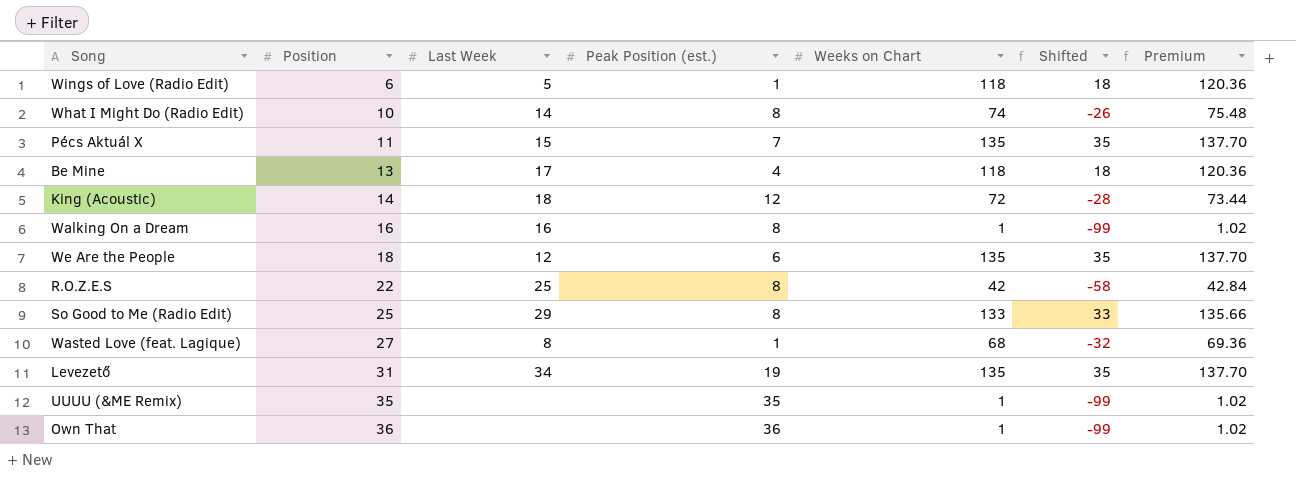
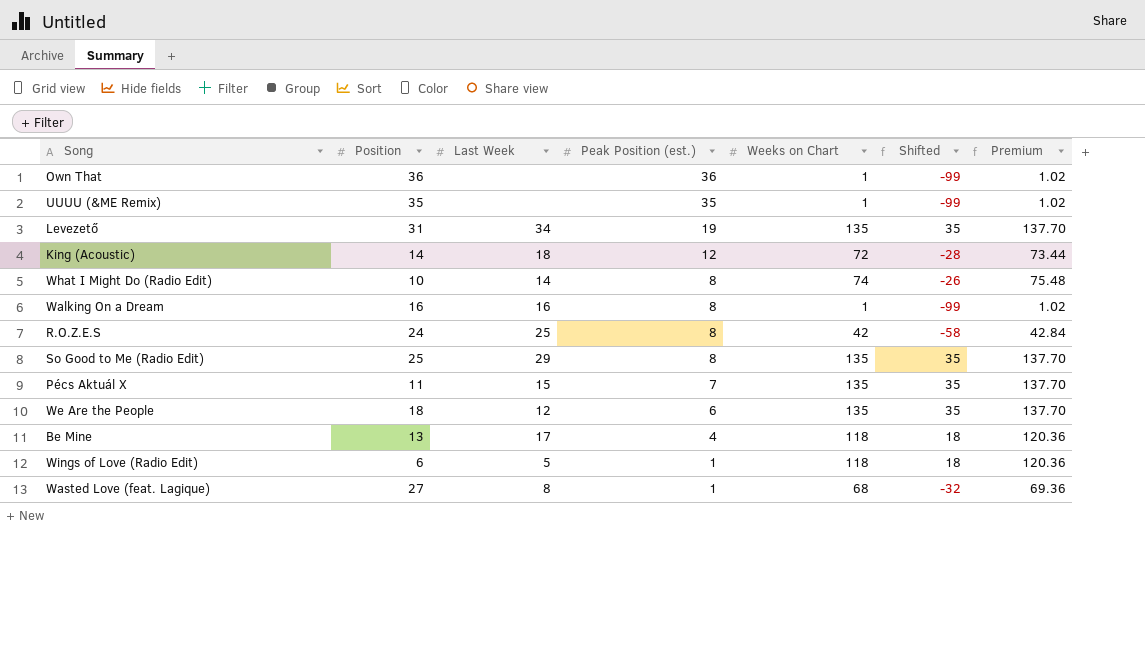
row order: Position ascending -> Peak Position (est.) descending
R.O.Z.E.S | Position: 22 -> 24
So Good to Me (Radio Edit) | Weeks on Chart: 133 -> 135
So Good to Me (Radio Edit) | Shifted: 33 -> 35
So Good to Me (Radio Edit) | Premium: 135.66 -> 137.70

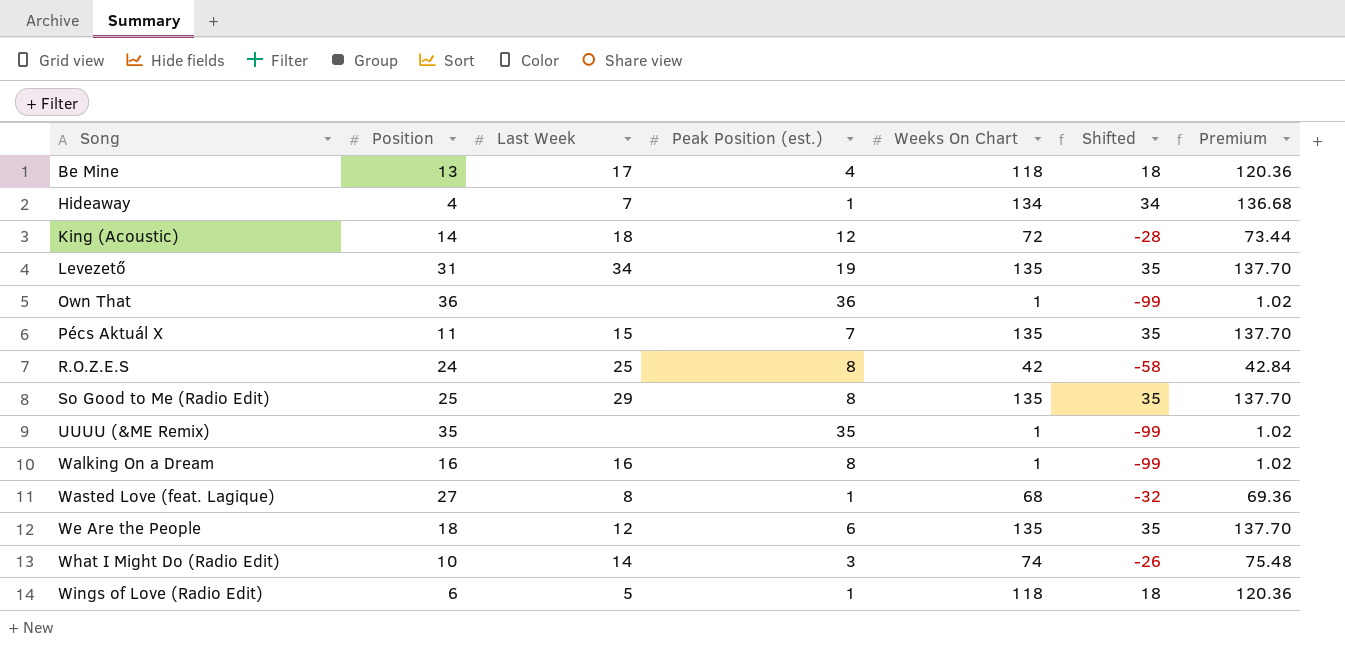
row order: Peak Position (est.) descending -> Song ascending
column name: Weeks on Chart -> Weeks On Chart
row Hideaway: none -> 4 | 7 | 1 | 134 | 34 | 136.68
What I Might Do (Radio Edit) | Peak Position (est.): 8 -> 3

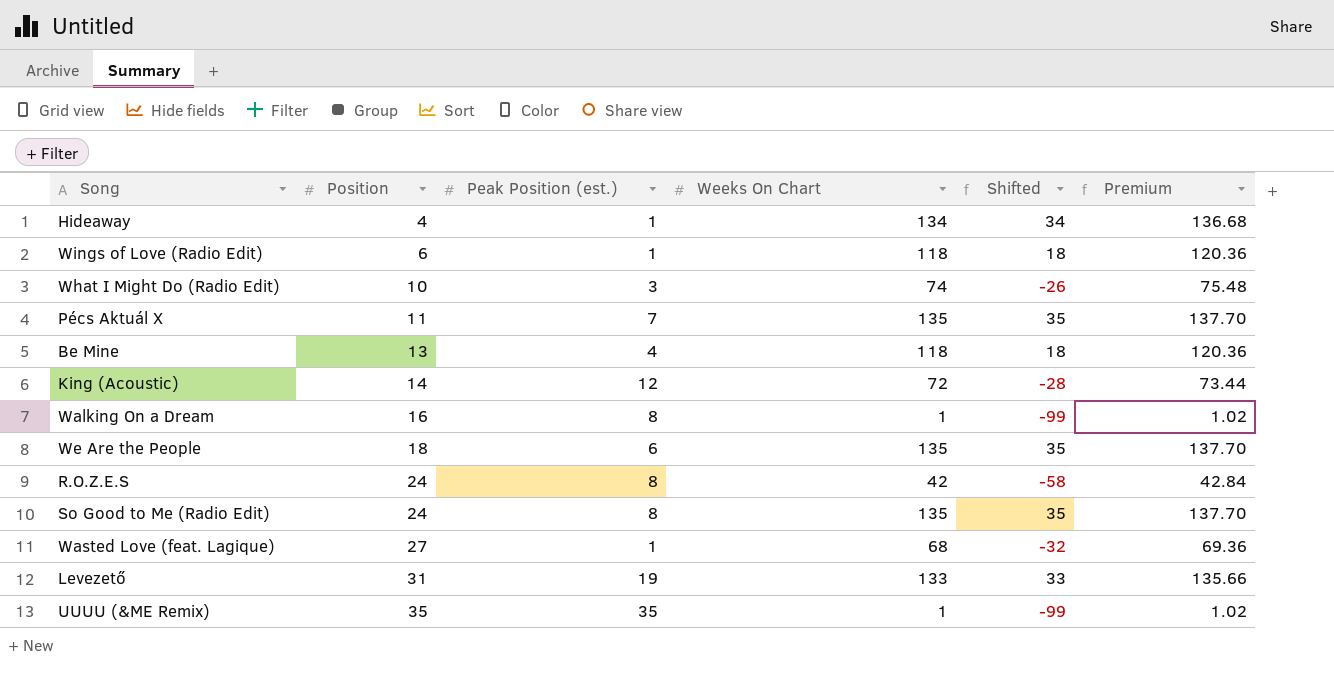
row order: Song ascending -> Position ascending
column Last Week | position: 3 -> none
row Own That: 36 | none | 36 | 1 | -99 | 1.02 -> none
So Good to Me (Radio Edit) | Position: 25 -> 24
Levezető | Weeks On Chart: 135 -> 133
Levezető | Shifted: 35 -> 33
Levezető | Premium: 137.70 -> 135.66

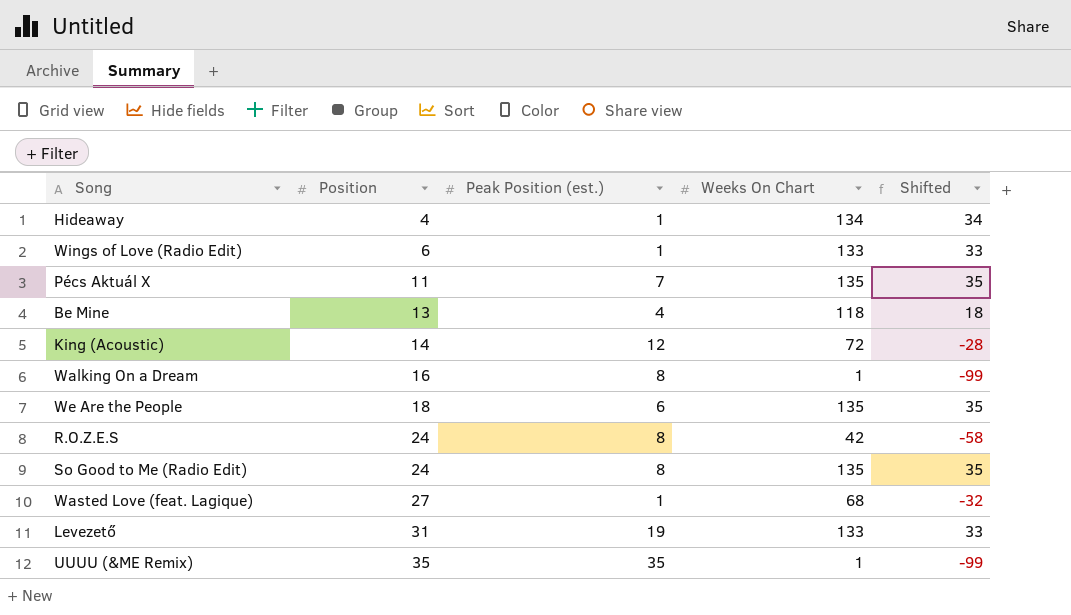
column Premium | formula: [Weeks On Chart] * 1.02 -> none
row What I Might Do (Radio Edit): 10 | 3 | 74 | -26 | 75.48 -> none
Wings of Love (Radio Edit) | Weeks On Chart: 118 -> 133
Wings of Love (Radio Edit) | Shifted: 18 -> 33

